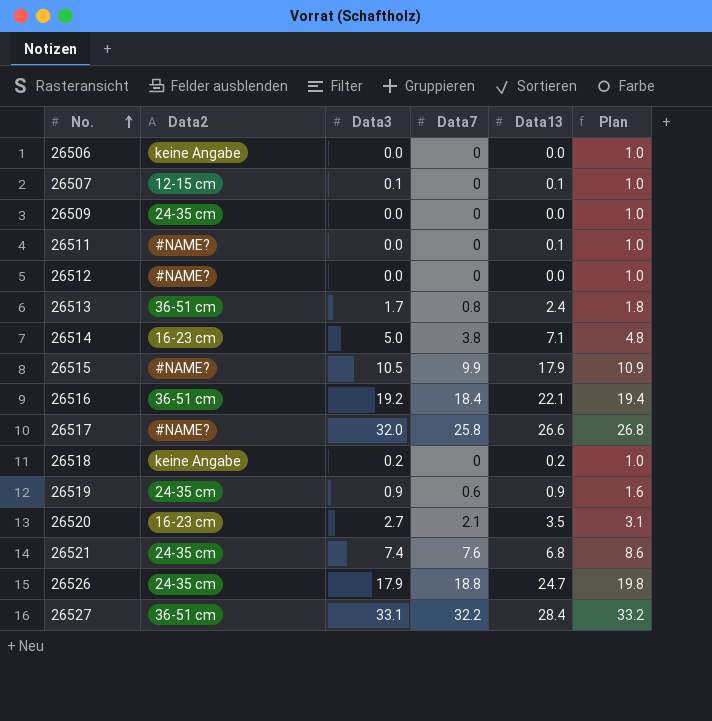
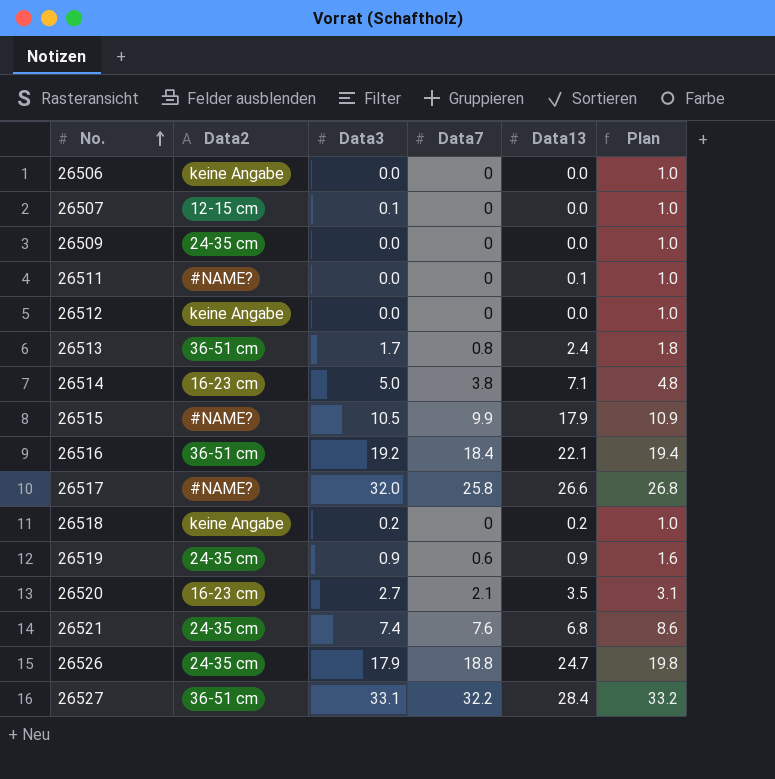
26507 | Data13: 0.1 -> 0.0
26512 | Data2: #NAME? -> keine Angabe

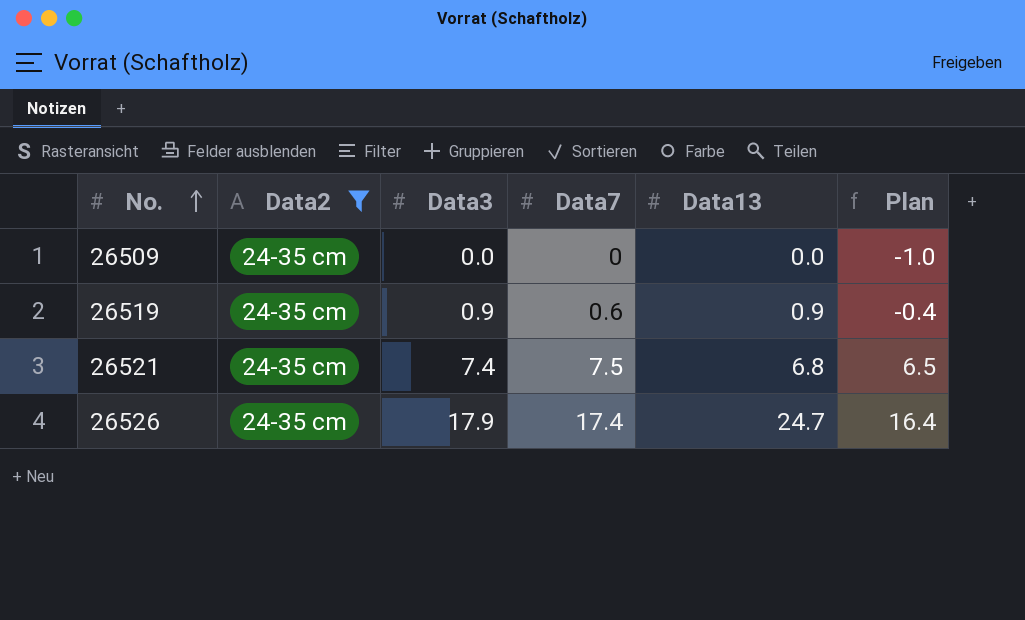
filter: none -> Data2 = 24-35 cm
column Plan | formula: [Data7] + 1 -> [Data7] - 1
26521 | Data7: 7.6 -> 7.5
26526 | Data7: 18.8 -> 17.4

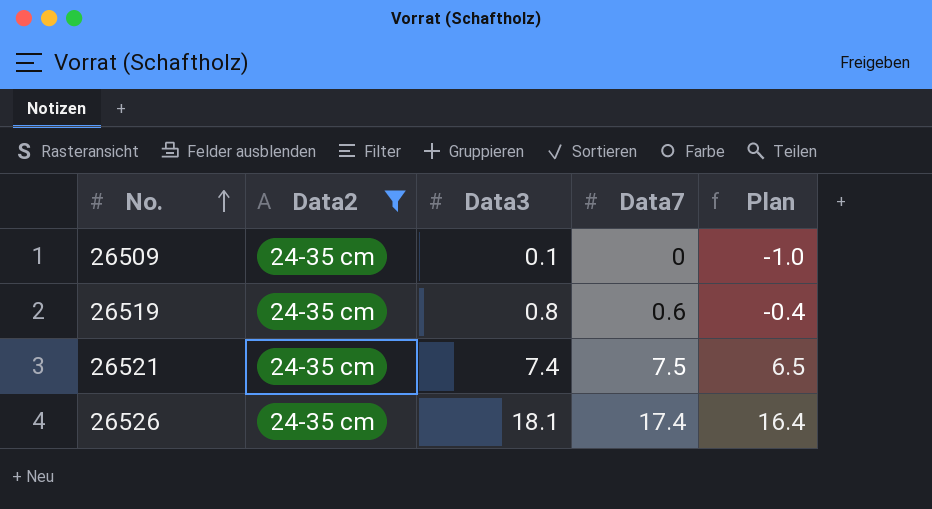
column Data13 | position: 5 -> none
26509 | Data3: 0.0 -> 0.1
26519 | Data3: 0.9 -> 0.8
26526 | Data3: 17.9 -> 18.1

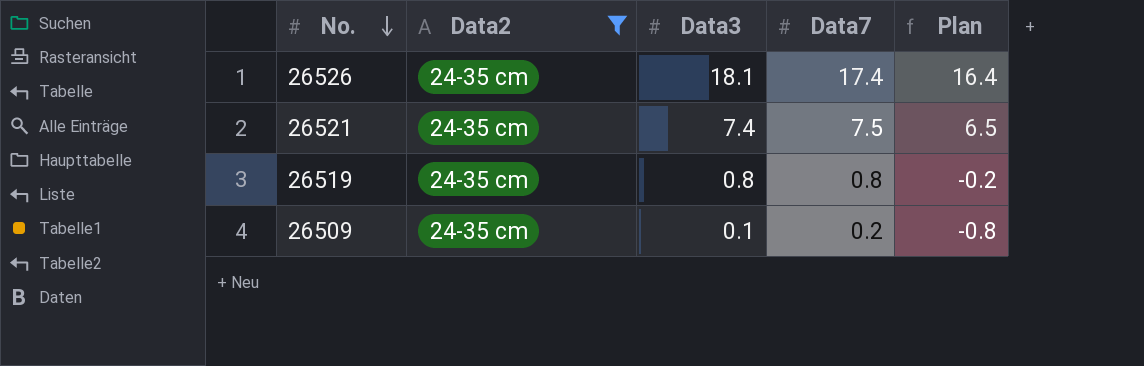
row order: No. ascending -> No. descending
26519 | Data7: 0.6 -> 0.8
26519 | Plan: -0.4 -> -0.2
26509 | Data7: 0 -> 0.2
26509 | Plan: -1.0 -> -0.8

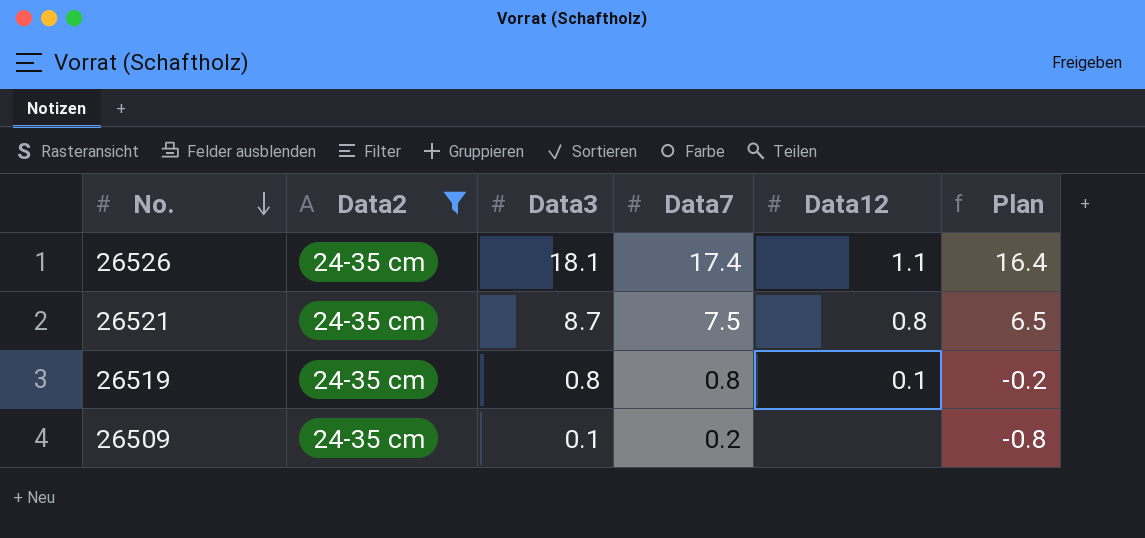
column Data12 | position: none -> 5
26521 | Data3: 7.4 -> 8.7

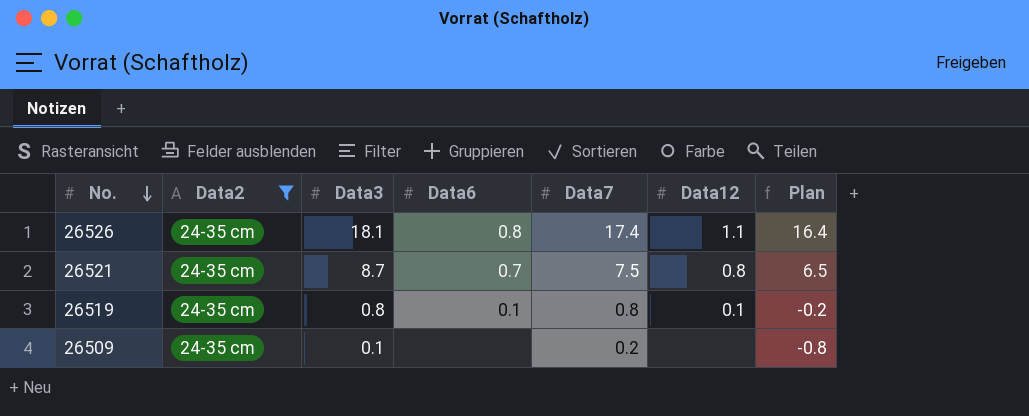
column Data6 | position: none -> 4

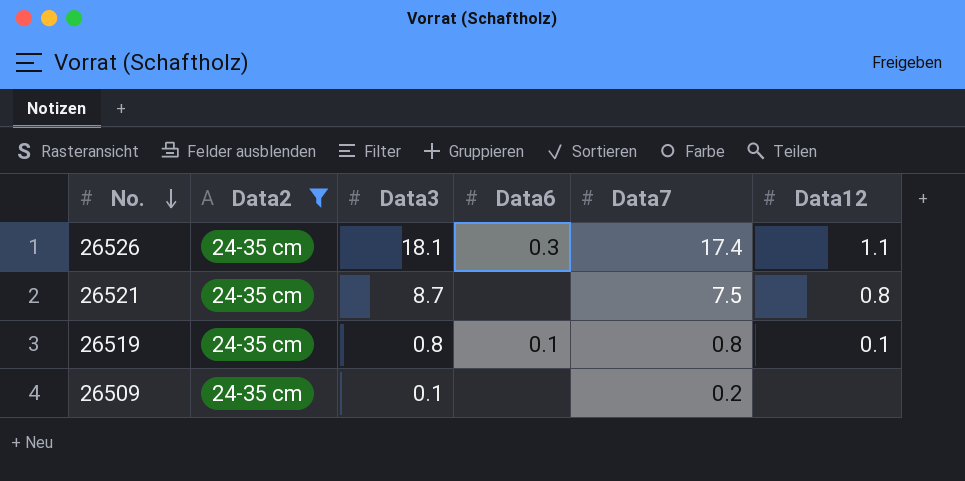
column Plan | formula: [Data7] - 1 -> none
26526 | Data6: 0.8 -> 0.3
26521 | Data6: 0.7 -> none

